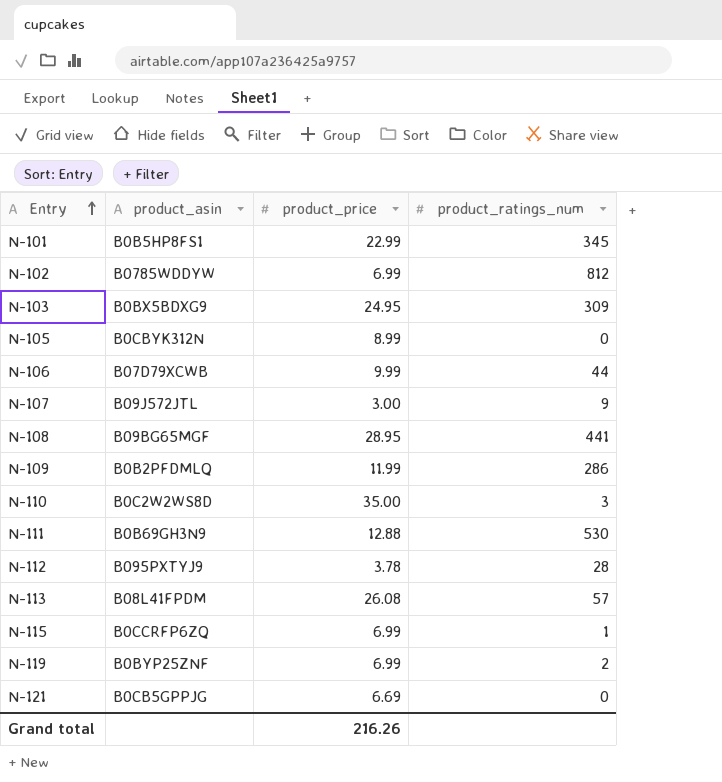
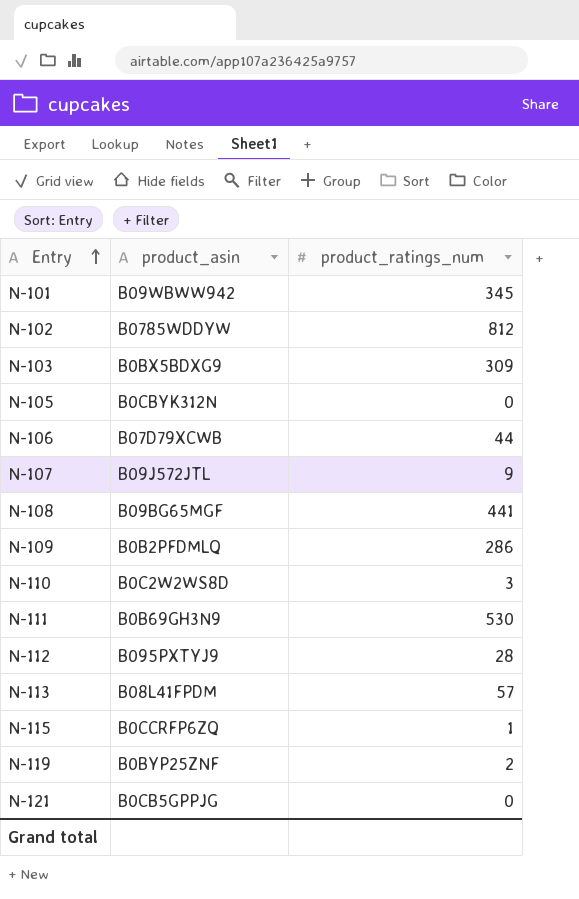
column product_price | position: 3 -> none
N-101 | product_asin: B0B5HP8FS1 -> B09WBWW942

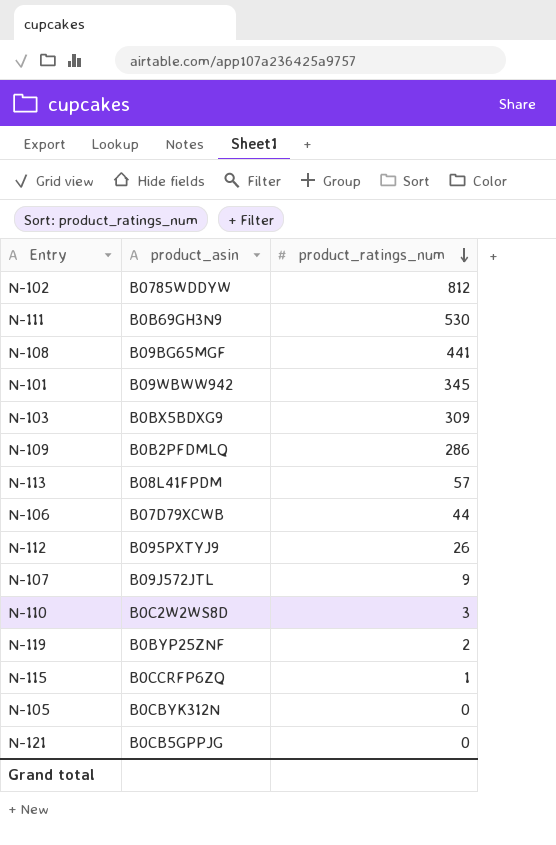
row order: Entry ascending -> product_ratings_num descending
N-112 | product_ratings_num: 28 -> 26

